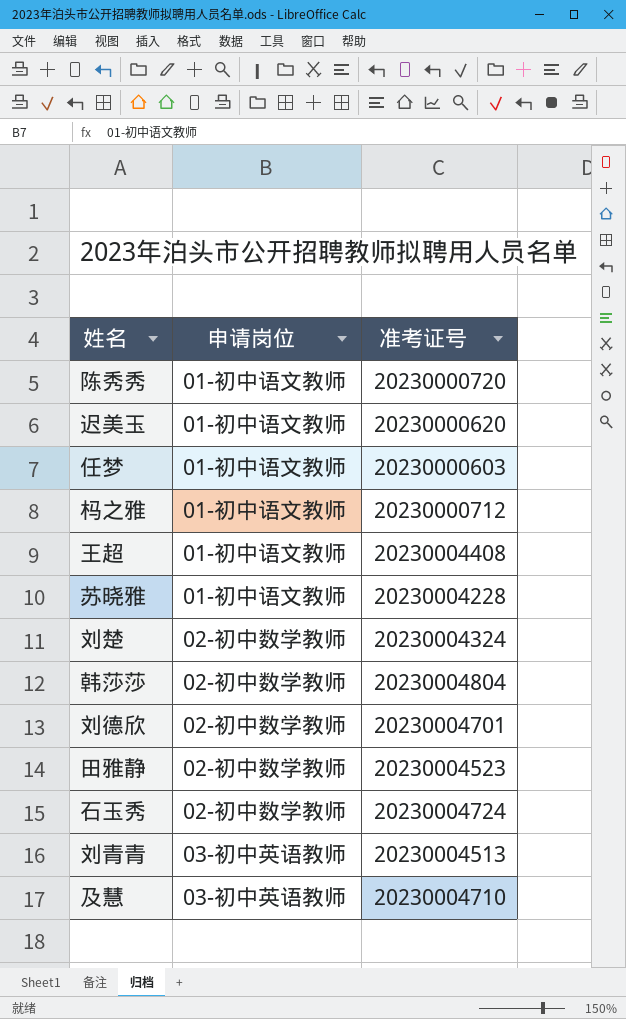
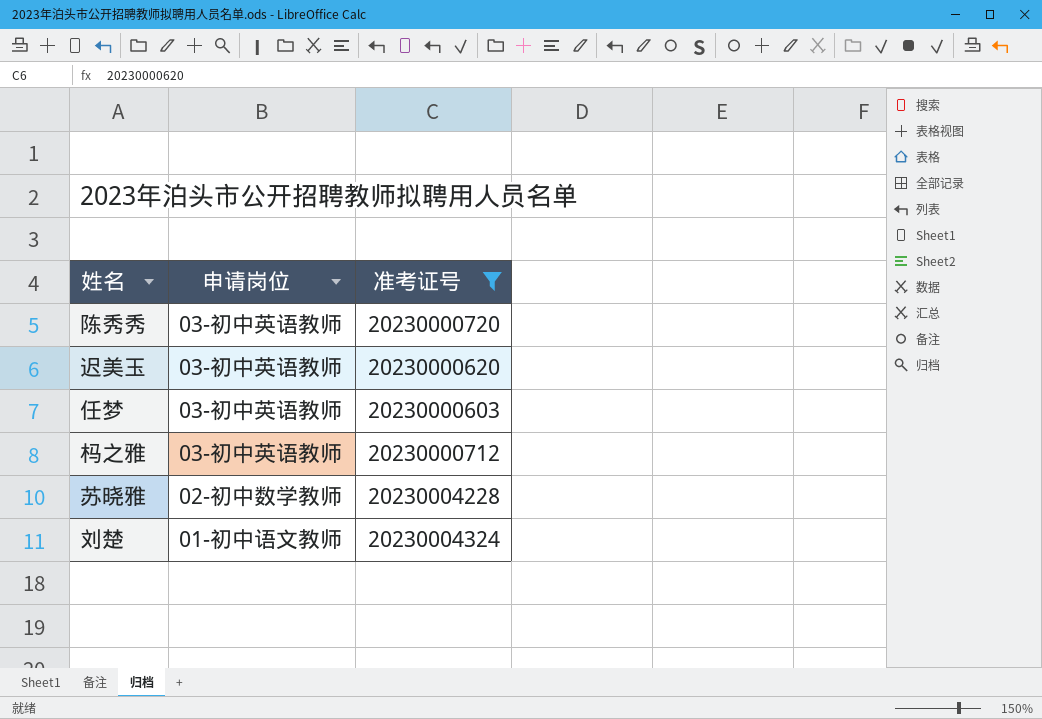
filter: none -> 准考证号 <= 20230004324
陈秀秀 | 申请岗位: 01-初中语文教师 -> 03-初中英语教师
迟美玉 | 申请岗位: 01-初中语文教师 -> 03-初中英语教师
任梦 | 申请岗位: 01-初中语文教师 -> 03-初中英语教师
杩之雅 | 申请岗位: 01-初中语文教师 -> 03-初中英语教师
苏晓雅 | 申请岗位: 01-初中语文教师 -> 02-初中数学教师
刘楚 | 申请岗位: 02-初中数学教师 -> 01-初中语文教师

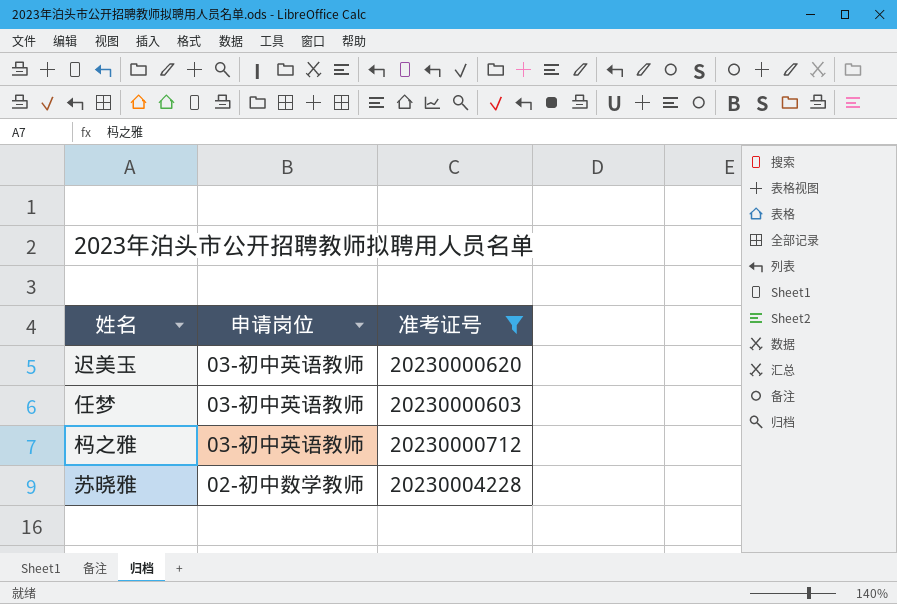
row 陈秀秀: 03-初中英语教师 | 20230000720 -> none
row 刘楚: 01-初中语文教师 | 20230004324 -> none

